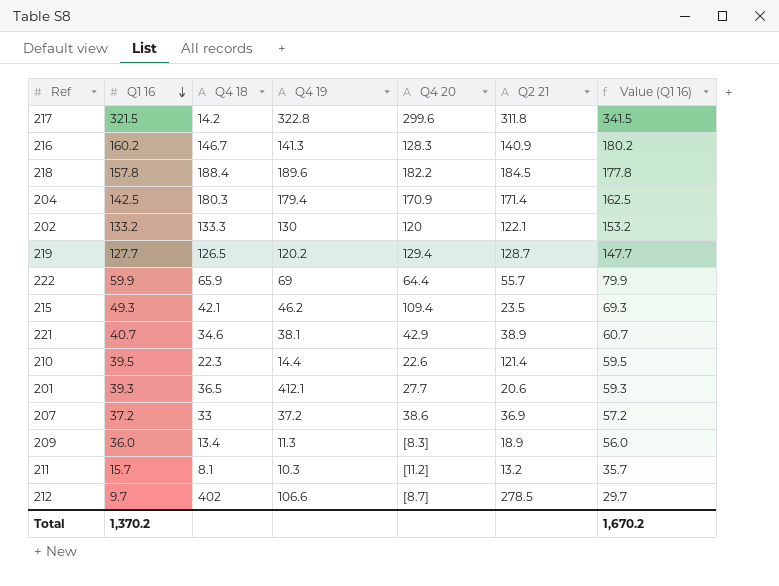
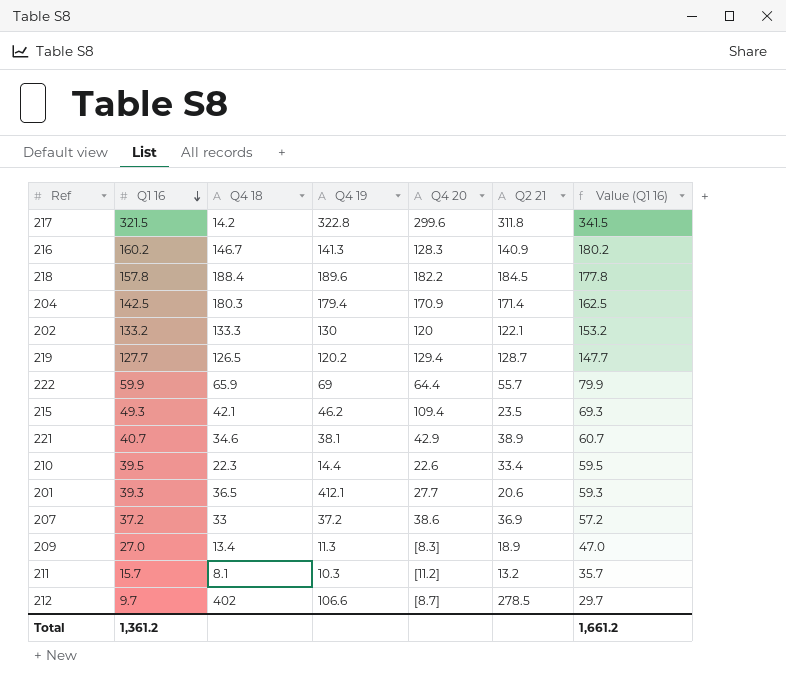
210 | Q2 21: 121.4 -> 33.4
209 | Q1 16: 36.0 -> 27.0
209 | Value (Q1 16): 56.0 -> 47.0
Total | Q1 16: 1,370.2 -> 1,361.2
Total | Value (Q1 16): 1,670.2 -> 1,661.2

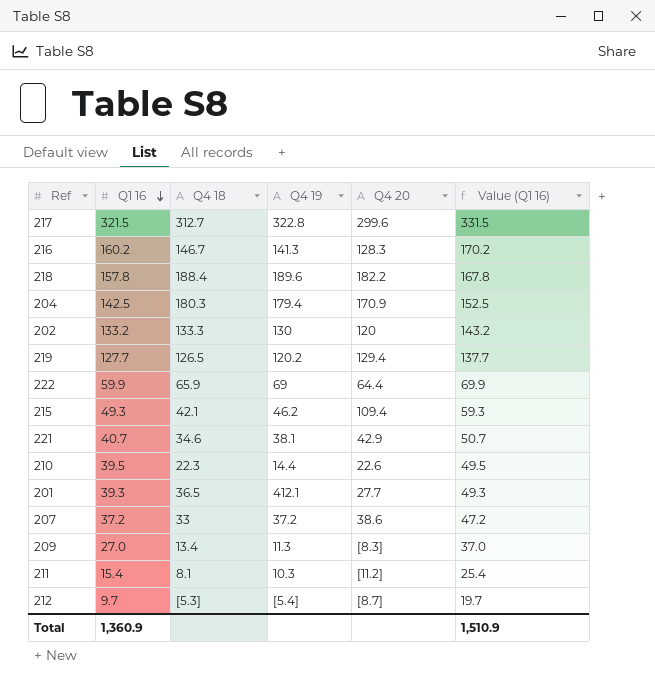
column Q2 21 | position: 6 -> none
column Value (Q1 16) | formula: [Q1 16] + 20 -> [Q1 16] + 10
217 | Q4 18: 14.2 -> 312.7
211 | Q1 16: 15.7 -> 15.4
212 | Q4 18: 402 -> [5.3]
212 | Q4 19: 106.6 -> [5.4]
Total | Q1 16: 1,361.2 -> 1,360.9
Total | Value (Q1 16): 1,661.2 -> 1,510.9

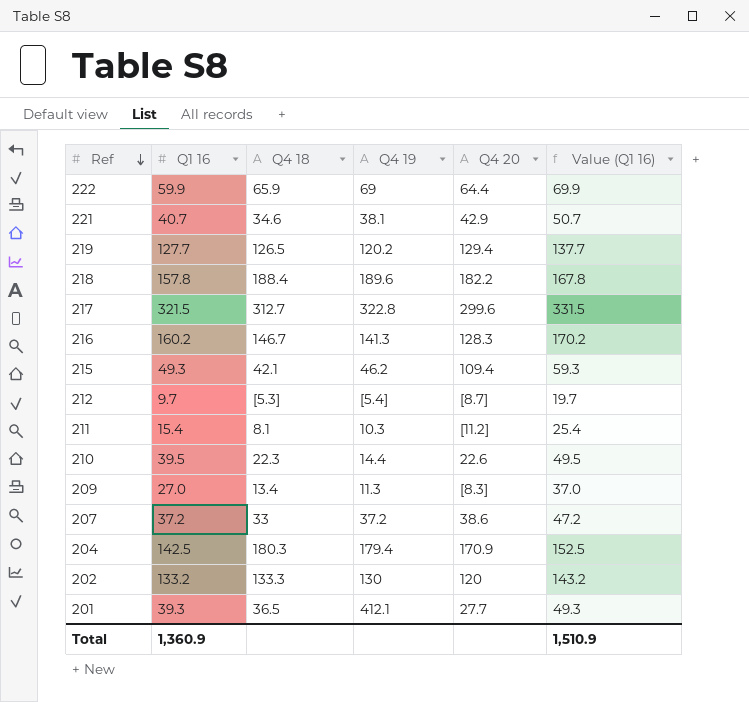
row order: Q1 16 descending -> Ref descending

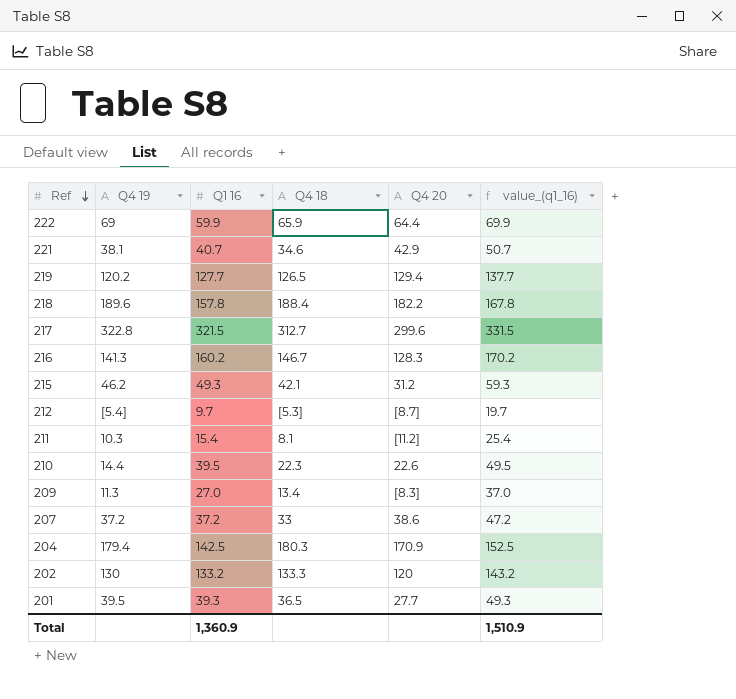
column Q4 19 | position: 4 -> 2
column name: Value (Q1 16) -> value_(q1_16)
215 | Q4 20: 109.4 -> 31.2
201 | Q4 19: 412.1 -> 39.5

